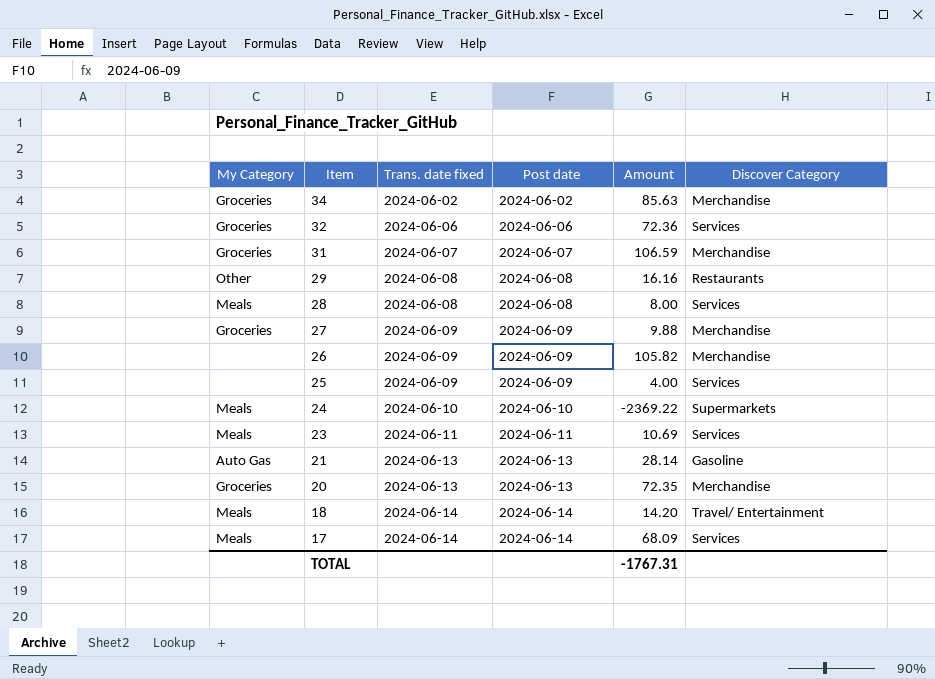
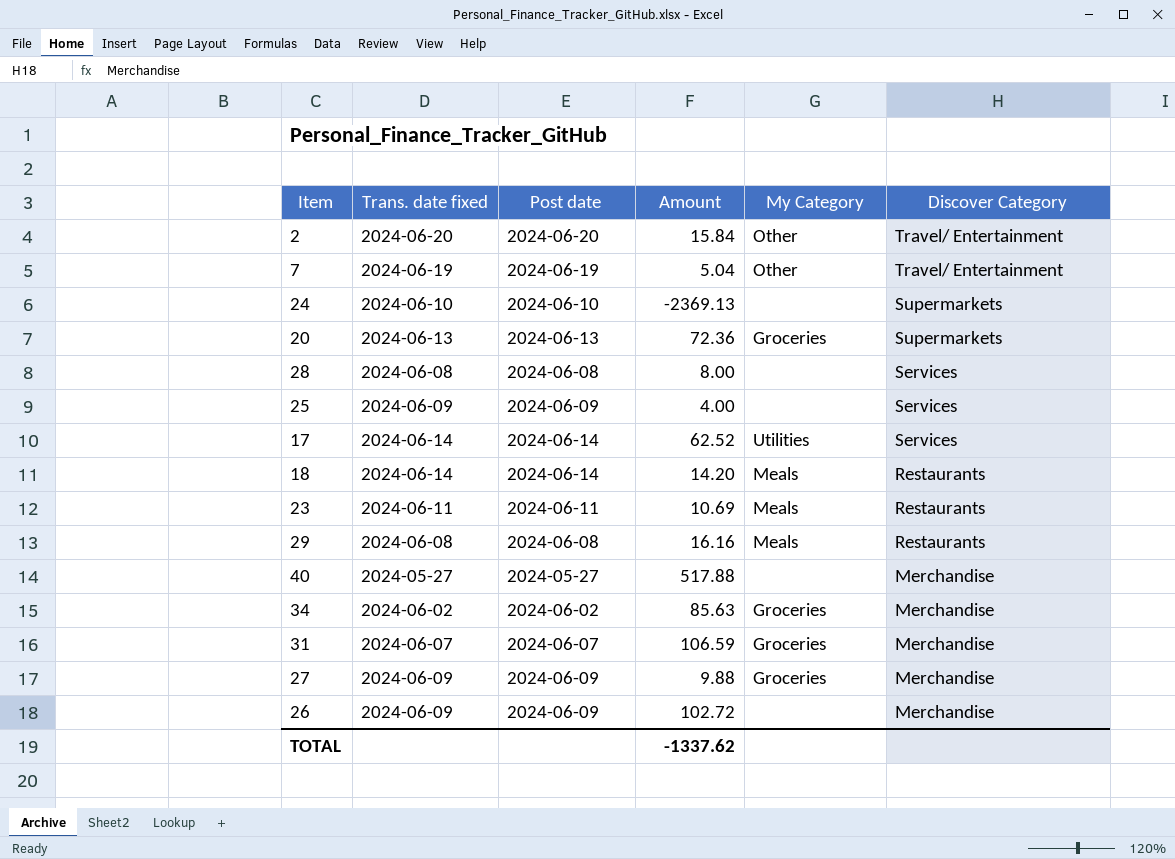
row order: Item descending -> Discover Category descending
column My Category | position: 1 -> 5
row 32: Groceries | 2024-06-06 | 2024-06-06 | 72.36 | Services -> none
row 21: Auto Gas | 2024-06-13 | 2024-06-13 | 28.14 | Gasoline -> none
row 2: none -> 2024-06-20 | 2024-06-20 | 15.84 | Other | Travel/ Entertainment
row 7: none -> 2024-06-19 | 2024-06-19 | 5.04 | Other | Travel/ Entertainment
24 | Amount: -2369.22 -> -2369.13
24 | My Category: Meals -> none
20 | Amount: 72.35 -> 72.36
20 | Discover Category: Merchandise -> Supermarkets
28 | My Category: Meals -> none
17 | Amount: 68.09 -> 62.52
17 | My Category: Meals -> Utilities
18 | Discover Category: Travel/ Entertainment -> Restaurants
23 | Discover Category: Services -> Restaurants
29 | My Category: Other -> Meals
row 40: none -> 2024-05-27 | 2024-05-27 | 517.88 | none | Merchandise
26 | Amount: 105.82 -> 102.72
TOTAL | Amount: -1767.31 -> -1337.62

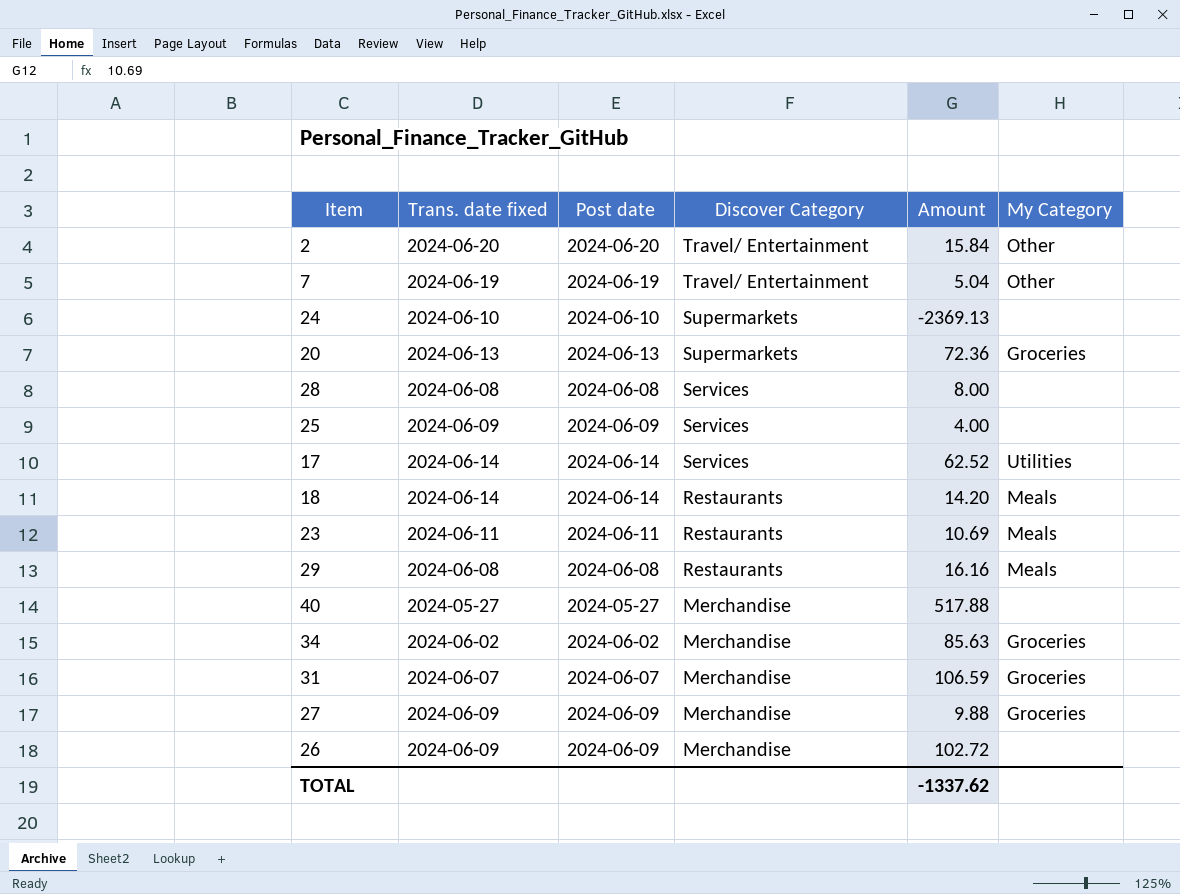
column Discover Category | position: 6 -> 4

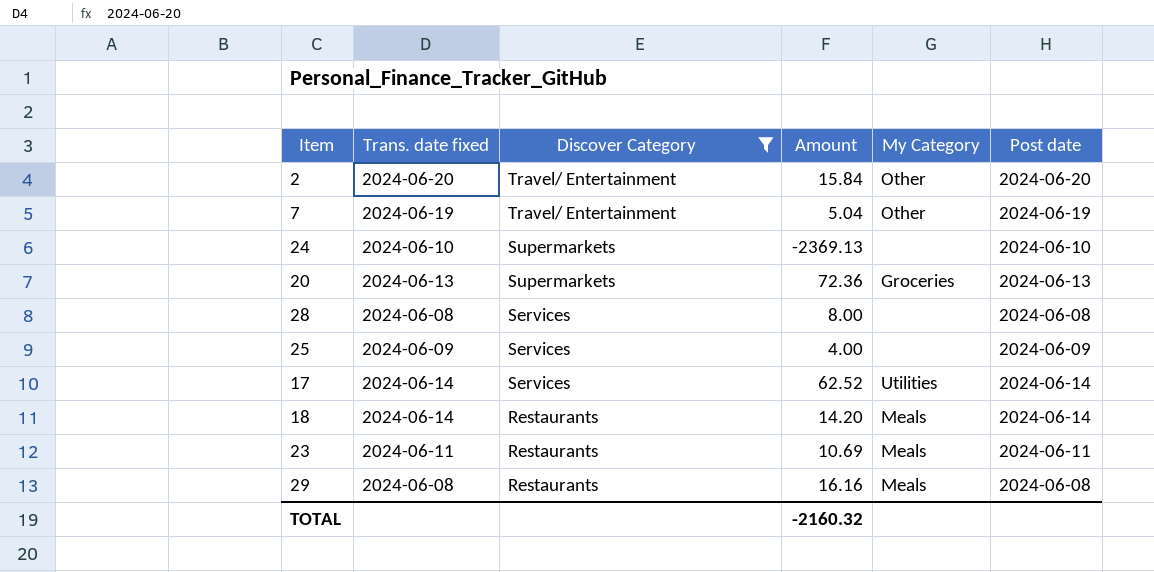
filter: none -> Discover Category != Merchandise
column Post date | position: 3 -> 6
TOTAL | Amount: -1337.62 -> -2160.32

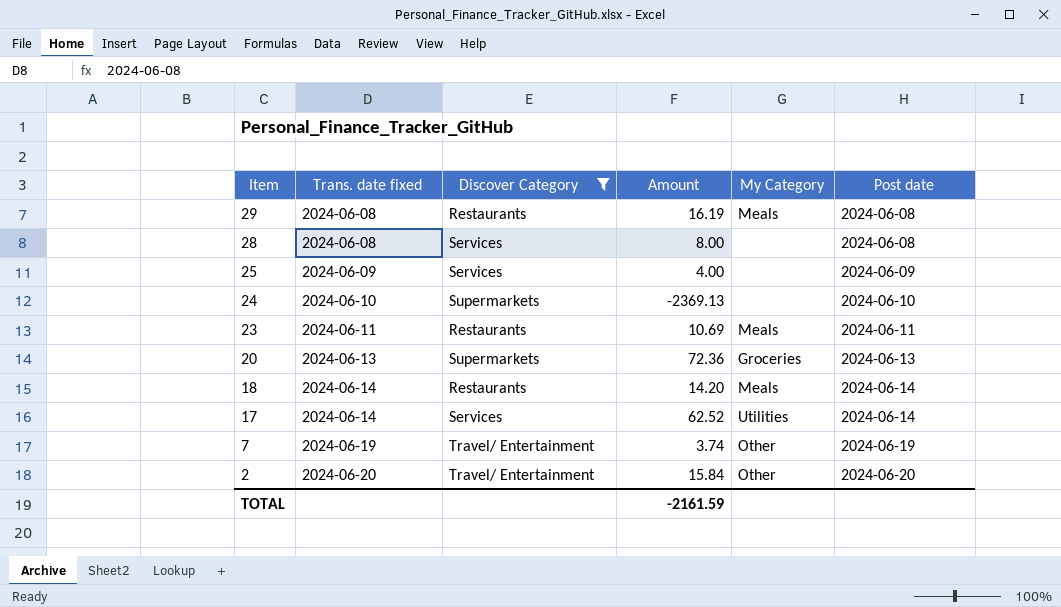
row order: Discover Category descending -> Item descending
29 | Amount: 16.16 -> 16.19
7 | Amount: 5.04 -> 3.74
TOTAL | Amount: -2160.32 -> -2161.59

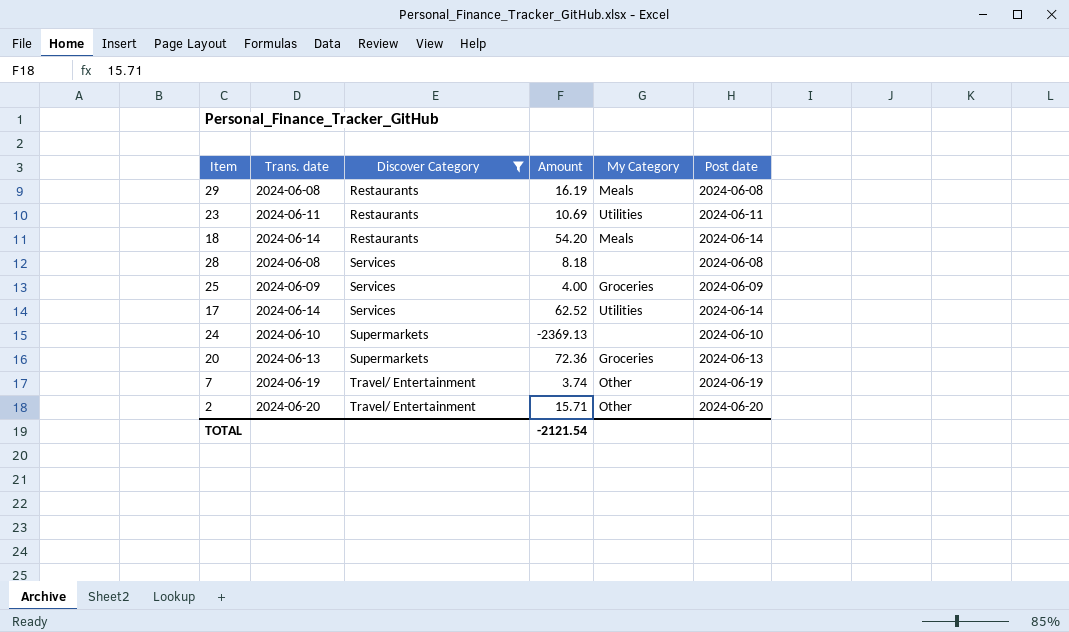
row order: Item descending -> Discover Category ascending
column name: Trans. date fixed -> Trans. date
23 | My Category: Meals -> Utilities
18 | Amount: 14.20 -> 54.20
28 | Amount: 8.00 -> 8.18
25 | My Category: none -> Groceries
2 | Amount: 15.84 -> 15.71
TOTAL | Amount: -2161.59 -> -2121.54

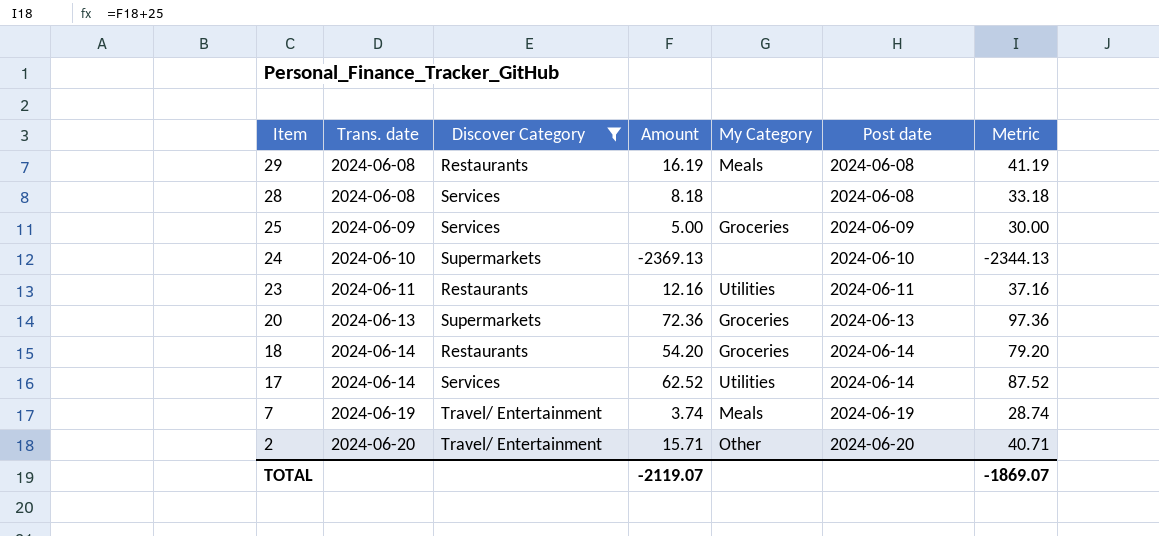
row order: Discover Category ascending -> Item descending
column Metric | formula: none -> [Amount] + 25
25 | Amount: 4.00 -> 5.00
23 | Amount: 10.69 -> 12.16
18 | My Category: Meals -> Groceries
7 | My Category: Other -> Meals
TOTAL | Amount: -2121.54 -> -2119.07

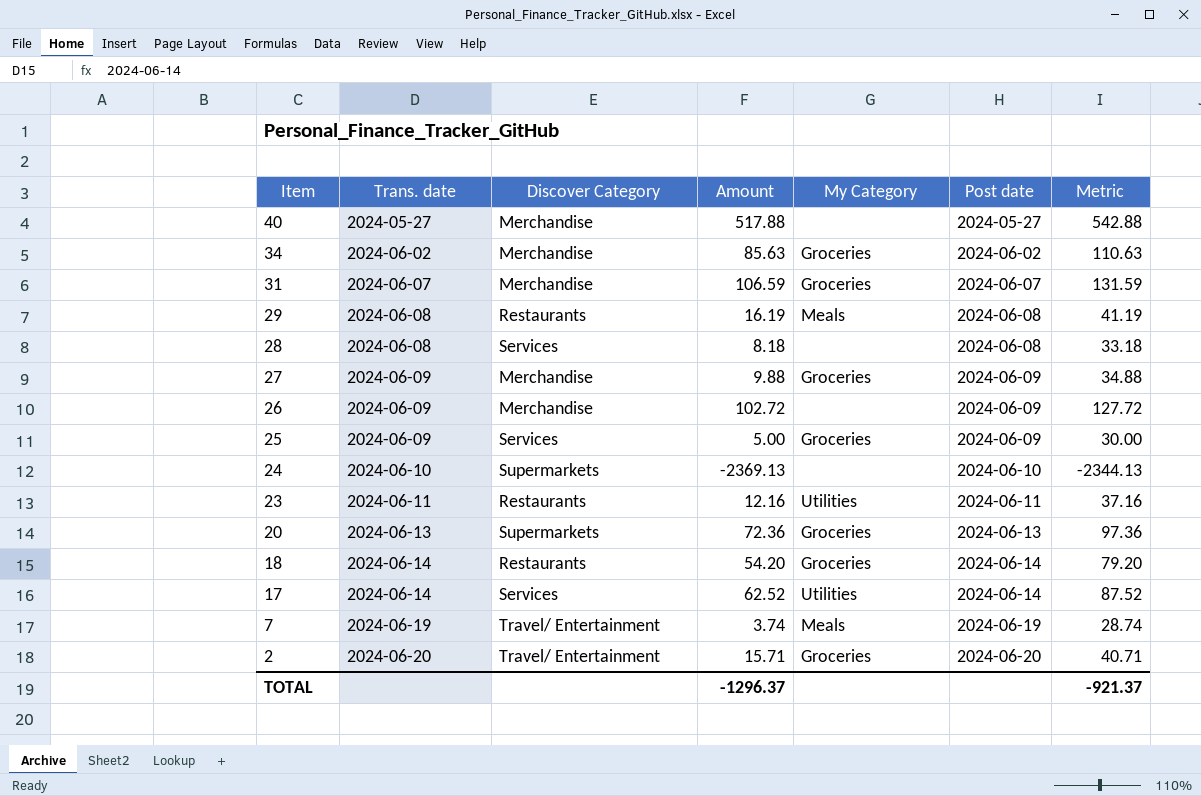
filter: Discover Category != Merchandise -> none
2 | My Category: Other -> Groceries
TOTAL | Amount: -2119.07 -> -1296.37
TOTAL | Metric: -1869.07 -> -921.37

